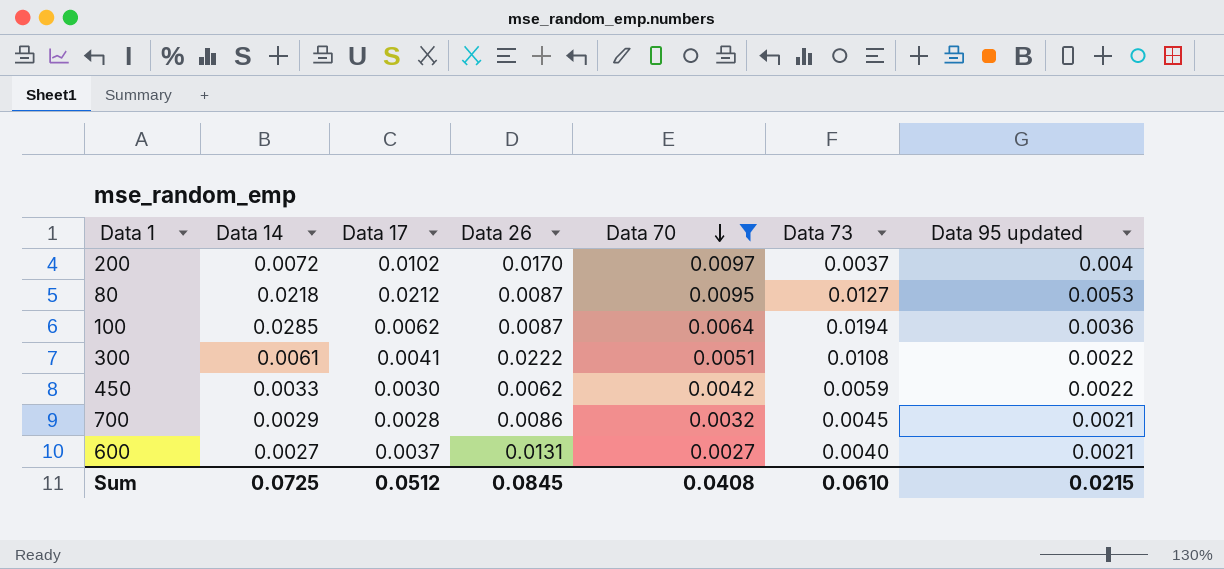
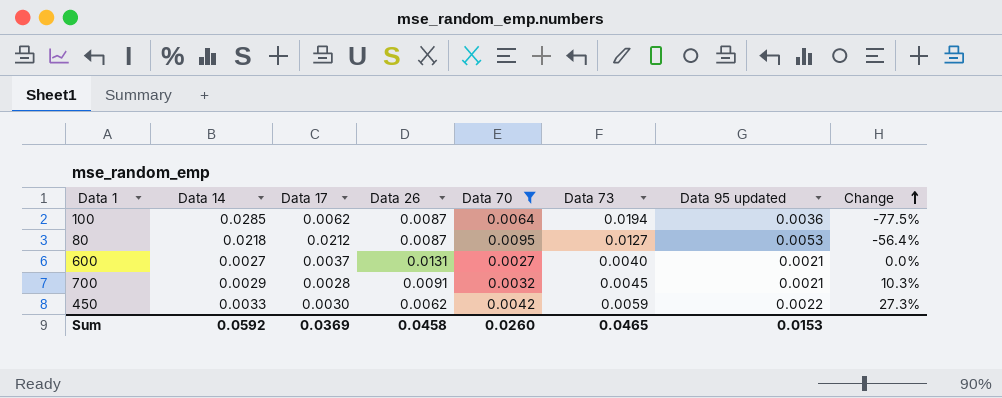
row order: Data 70 descending -> Change ascending
column Change | formula: none -> ([Data 70] - [Data 14]) / [Data 14]
row 200: 0.0072 | 0.0102 | 0.0170 | 0.0097 | 0.0037 | 0.004 -> none
row 300: 0.0061 | 0.0041 | 0.0222 | 0.0051 | 0.0108 | 0.0022 -> none
700 | Data 26: 0.0086 -> 0.0091
Sum | Data 14: 0.0725 -> 0.0592
Sum | Data 17: 0.0512 -> 0.0369
Sum | Data 26: 0.0845 -> 0.0458
Sum | Data 70: 0.0408 -> 0.0260
Sum | Data 73: 0.0610 -> 0.0465
Sum | Data 95 updated: 0.0215 -> 0.0153

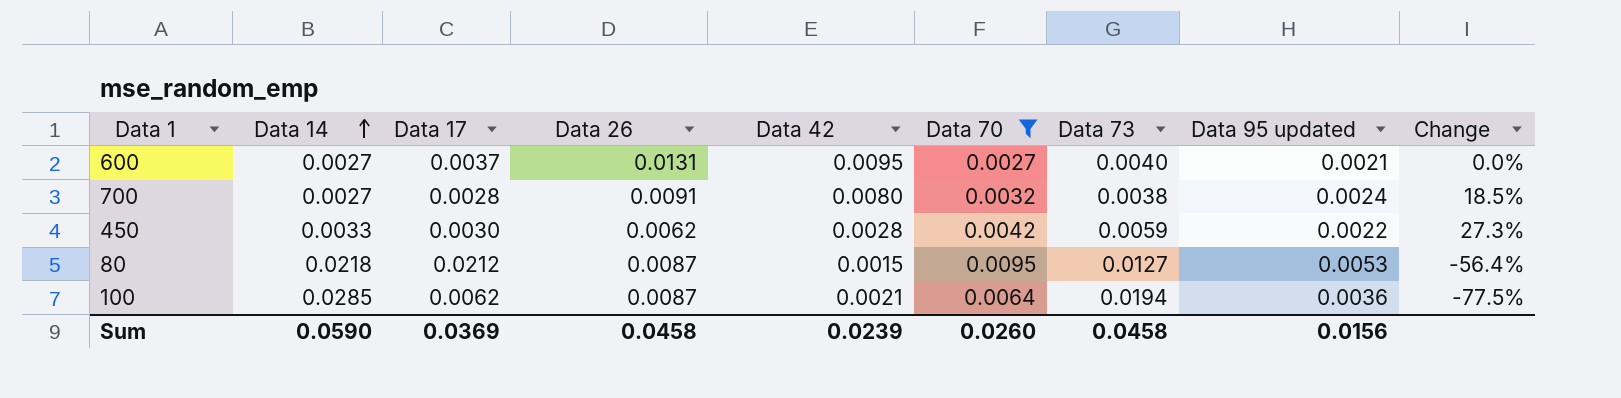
row order: Change ascending -> Data 14 ascending
column Data 42 | position: none -> 5
700 | Data 14: 0.0029 -> 0.0027
700 | Data 73: 0.0045 -> 0.0038
700 | Data 95 updated: 0.0021 -> 0.0024
700 | Change: 10.3% -> 18.5%
Sum | Data 14: 0.0592 -> 0.0590
Sum | Data 73: 0.0465 -> 0.0458
Sum | Data 95 updated: 0.0153 -> 0.0156

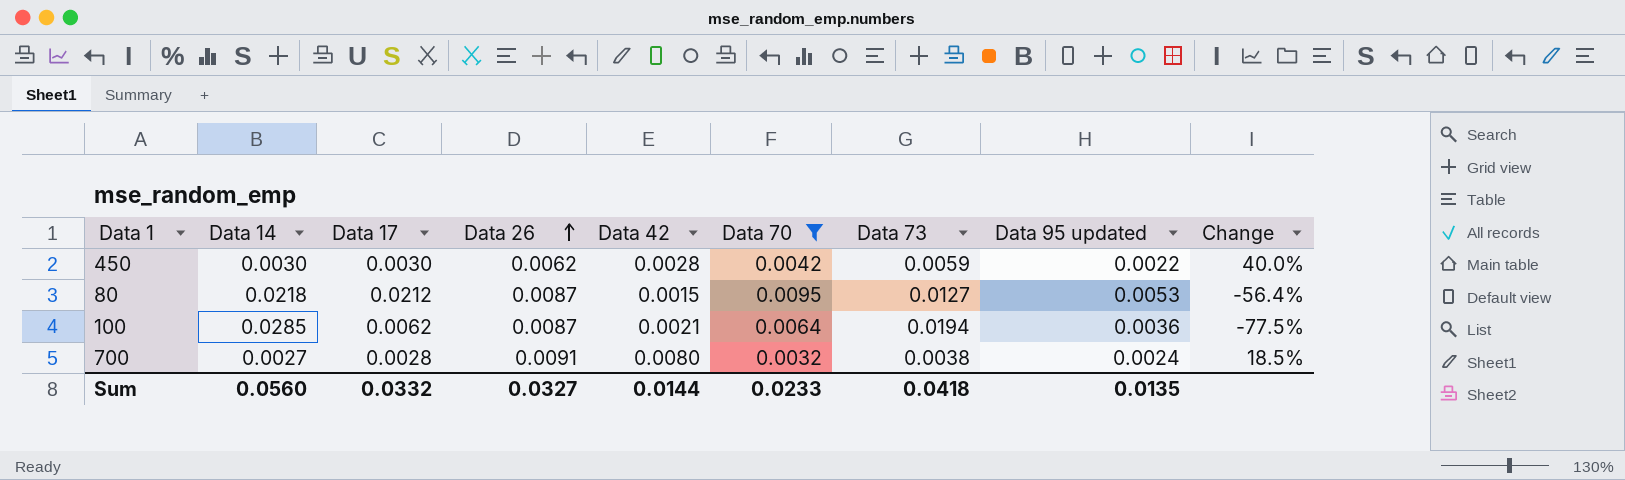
row order: Data 14 ascending -> Data 26 ascending
row 600: 0.0027 | 0.0037 | 0.0131 | 0.0095 | 0.0027 | 0.0040 | 0.0021 | 0.0% -> none
450 | Data 14: 0.0033 -> 0.0030
450 | Change: 27.3% -> 40.0%
Sum | Data 14: 0.0590 -> 0.0560
Sum | Data 17: 0.0369 -> 0.0332
Sum | Data 26: 0.0458 -> 0.0327
Sum | Data 42: 0.0239 -> 0.0144
Sum | Data 70: 0.0260 -> 0.0233
Sum | Data 73: 0.0458 -> 0.0418
Sum | Data 95 updated: 0.0156 -> 0.0135

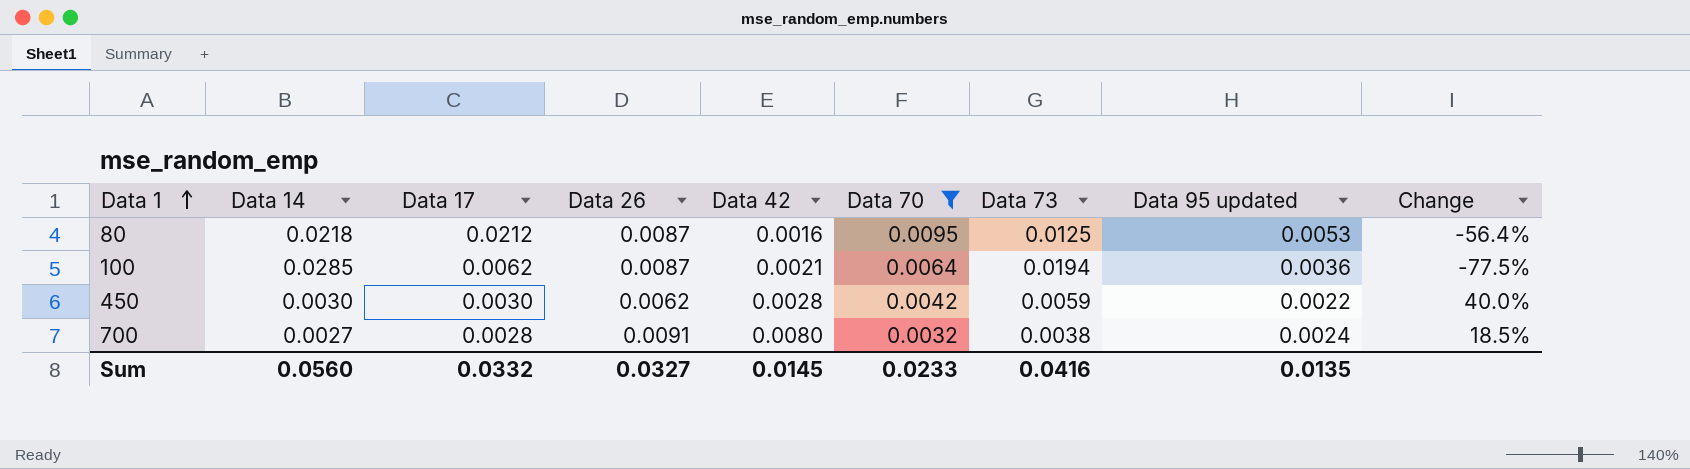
row order: Data 26 ascending -> Data 1 ascending
80 | Data 42: 0.0015 -> 0.0016
80 | Data 73: 0.0127 -> 0.0125
Sum | Data 42: 0.0144 -> 0.0145
Sum | Data 73: 0.0418 -> 0.0416

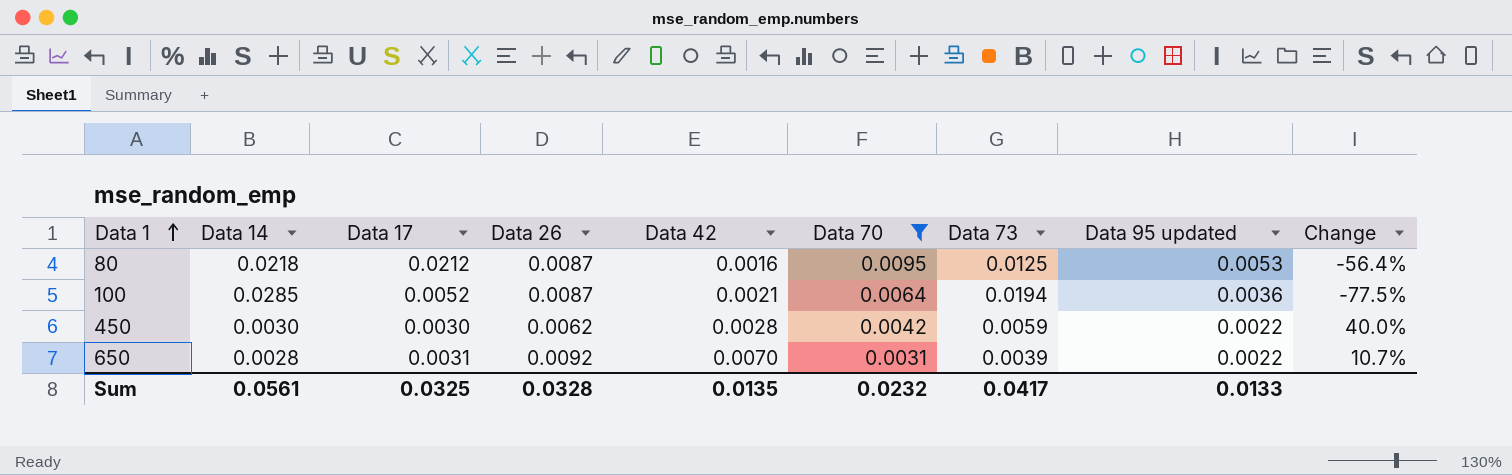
row 700: 0.0027 | 0.0028 | 0.0091 | 0.0080 | 0.0032 | 0.0038 | 0.0024 | 18.5% -> none
100 | Data 17: 0.0062 -> 0.0052
row 650: none -> 0.0028 | 0.0031 | 0.0092 | 0.0070 | 0.0031 | 0.0039 | 0.0022 | 10.7%
Sum | Data 14: 0.0560 -> 0.0561
Sum | Data 17: 0.0332 -> 0.0325
Sum | Data 26: 0.0327 -> 0.0328
Sum | Data 42: 0.0145 -> 0.0135
Sum | Data 70: 0.0233 -> 0.0232
Sum | Data 73: 0.0416 -> 0.0417
Sum | Data 95 updated: 0.0135 -> 0.0133

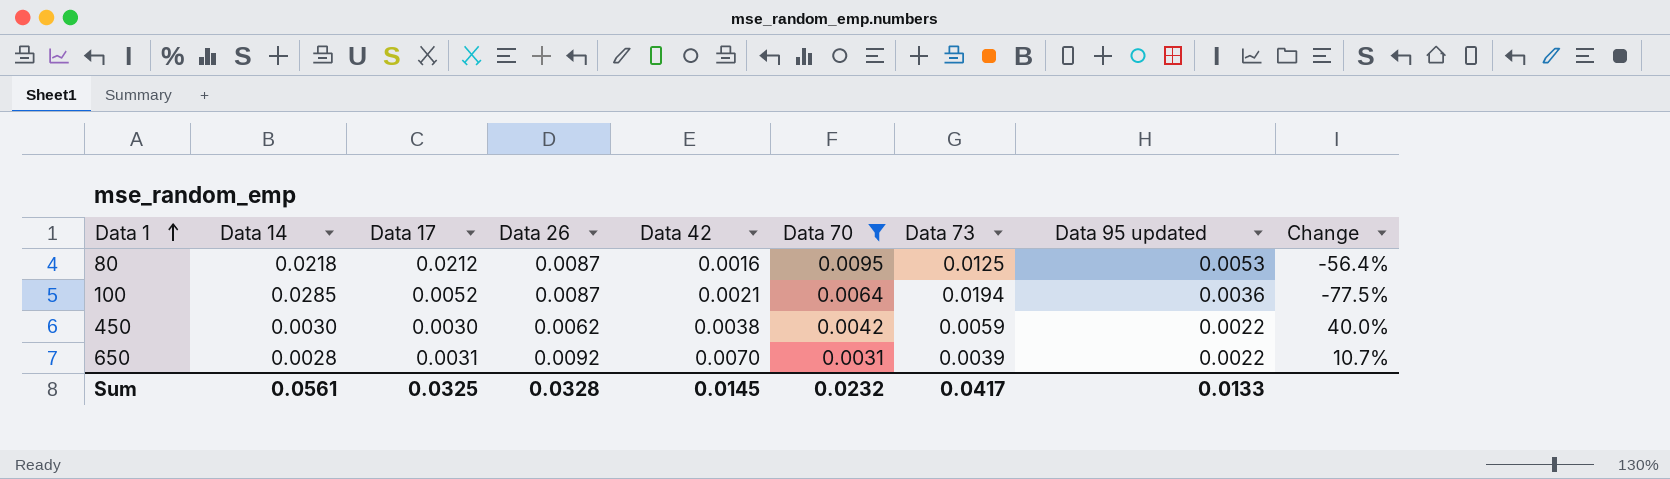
450 | Data 42: 0.0028 -> 0.0038
Sum | Data 42: 0.0135 -> 0.0145

